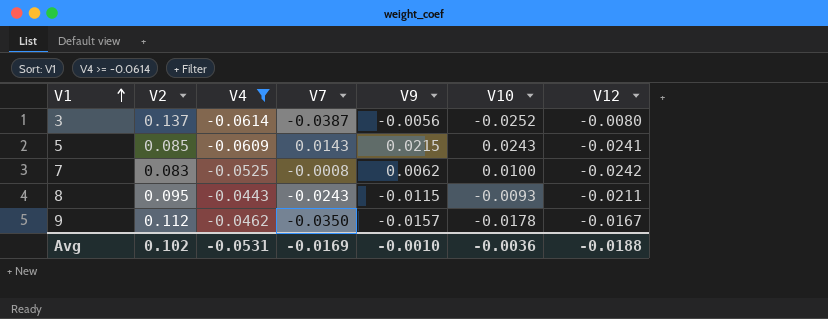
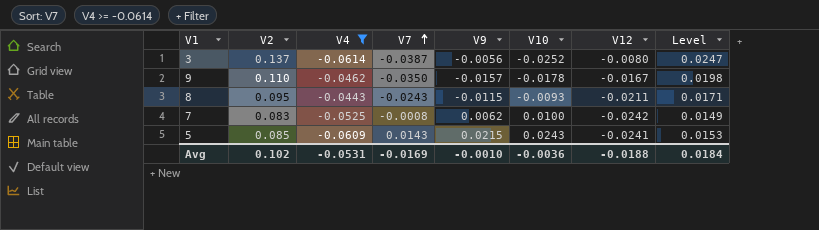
row order: V1 ascending -> V7 ascending
column Level | formula: none -> [V2] * 0.18
9 | V2: 0.112 -> 0.110

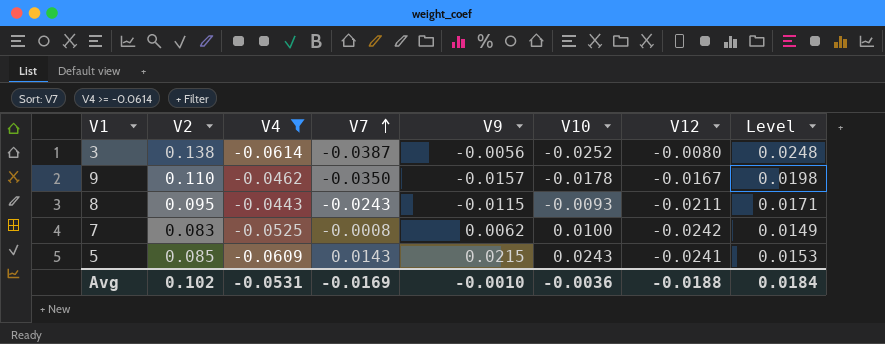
3 | V2: 0.137 -> 0.138
3 | Level: 0.0247 -> 0.0248

